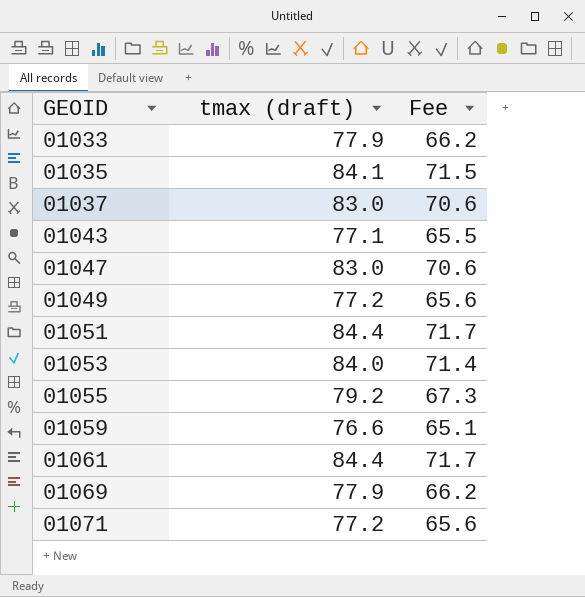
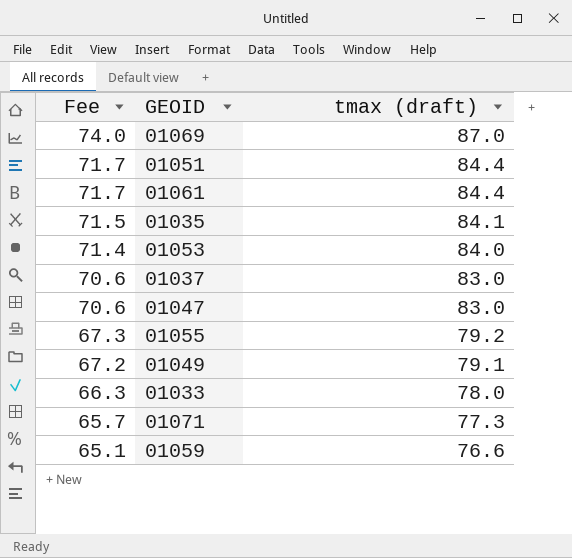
row order: GEOID ascending -> Fee descending
column Fee | position: 3 -> 1
row 01043: 77.1 | 65.5 -> none
01069 | Fee: 66.2 -> 74.0
01069 | tmax (draft): 77.9 -> 87.0
01049 | Fee: 65.6 -> 67.2
01049 | tmax (draft): 77.2 -> 79.1
01033 | Fee: 66.2 -> 66.3
01033 | tmax (draft): 77.9 -> 78.0
01071 | Fee: 65.6 -> 65.7
01071 | tmax (draft): 77.2 -> 77.3

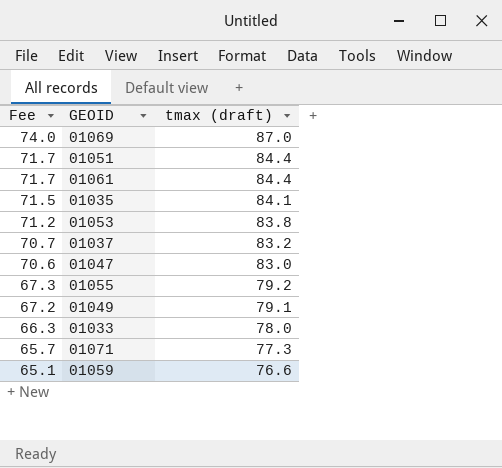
01053 | Fee: 71.4 -> 71.2
01053 | tmax (draft): 84.0 -> 83.8
01037 | Fee: 70.6 -> 70.7
01037 | tmax (draft): 83.0 -> 83.2

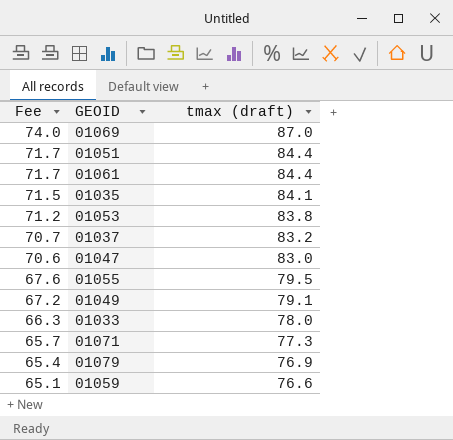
01055 | Fee: 67.3 -> 67.6
01055 | tmax (draft): 79.2 -> 79.5
row 01079: none -> 65.4 | 76.9

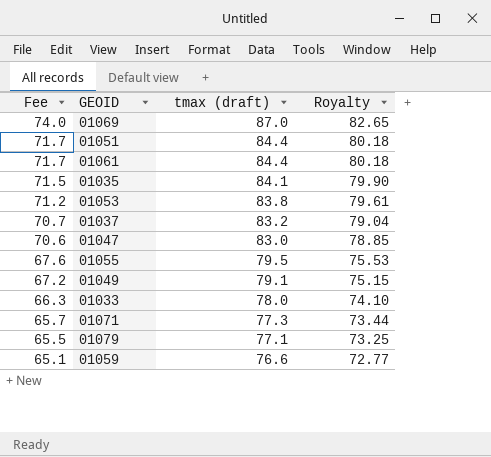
column Royalty | formula: none -> [tmax (draft)] * 0.95
01079 | Fee: 65.4 -> 65.5
01079 | tmax (draft): 76.9 -> 77.1

